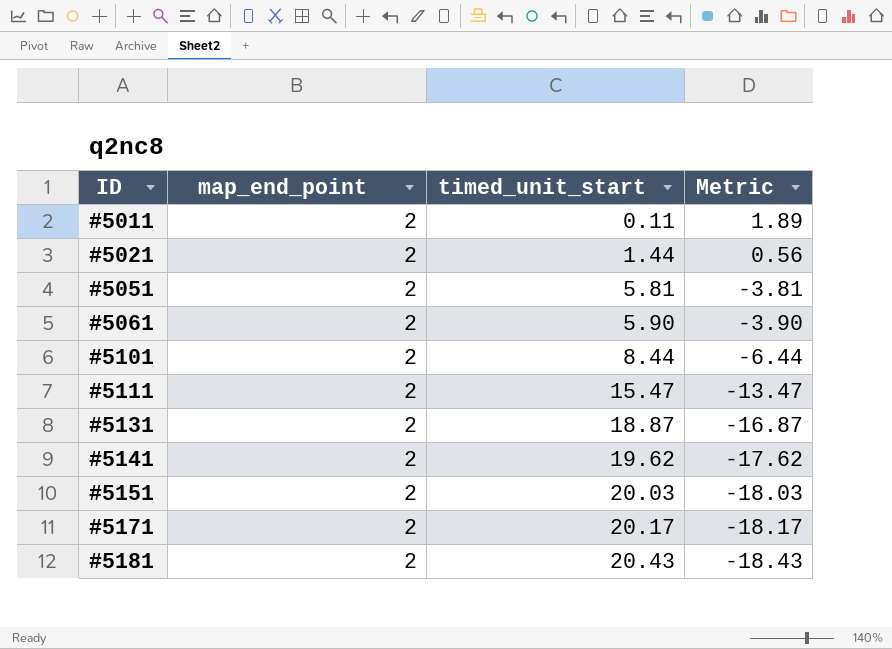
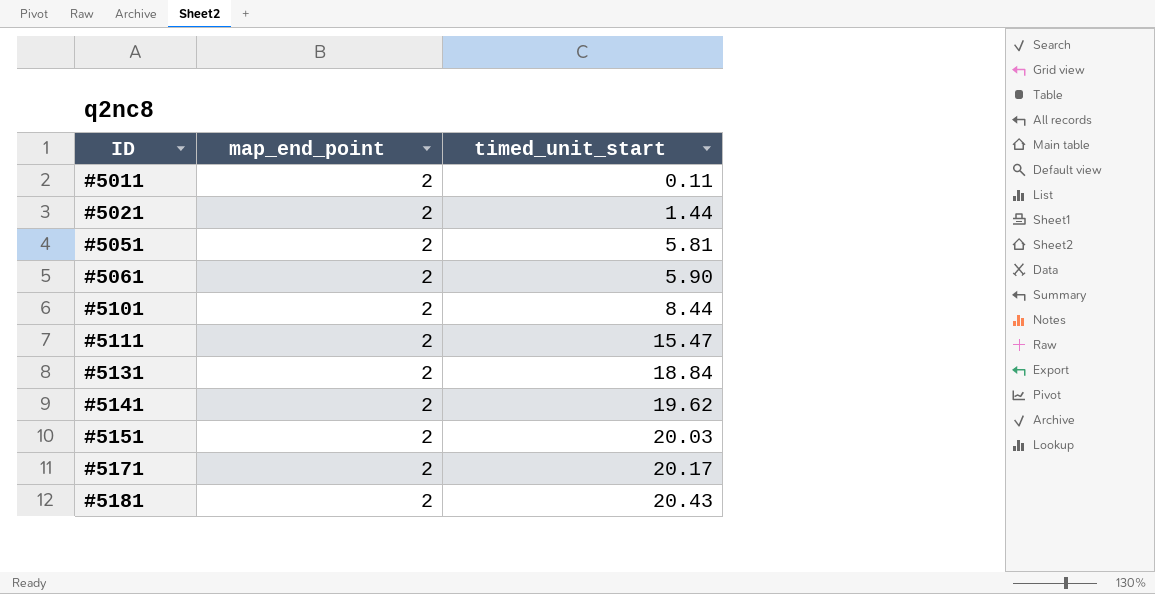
column Metric | formula: [map_end_point] - [timed_unit_start] -> none
#5131 | timed_unit_start: 18.87 -> 18.84

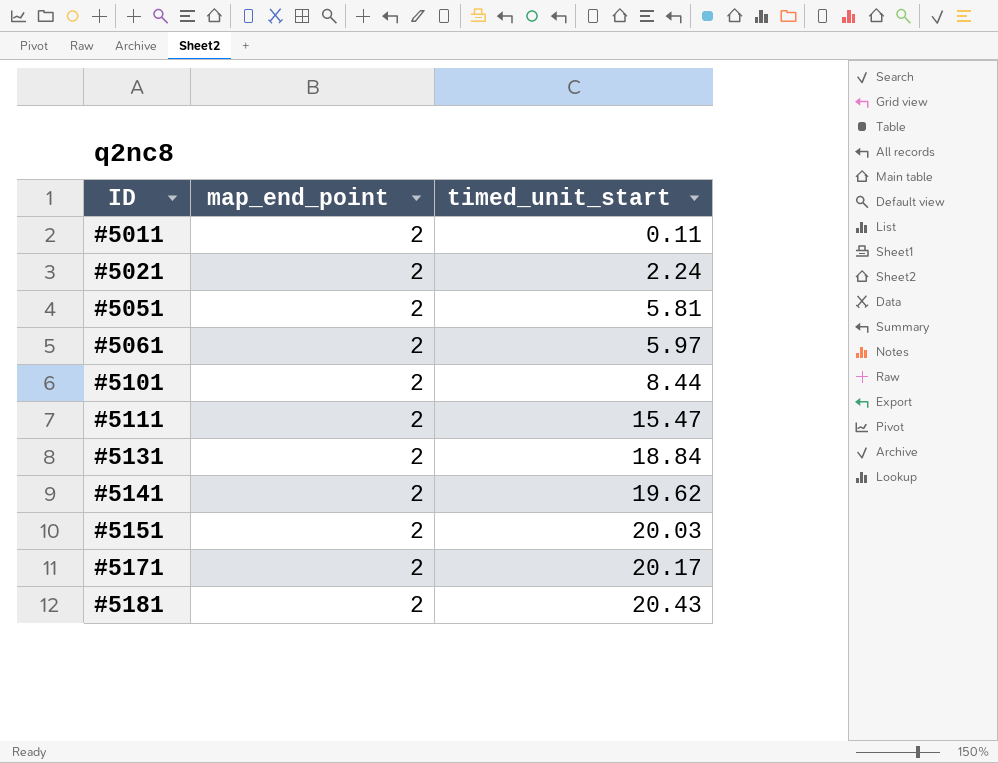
#5021 | timed_unit_start: 1.44 -> 2.24
#5061 | timed_unit_start: 5.90 -> 5.97

